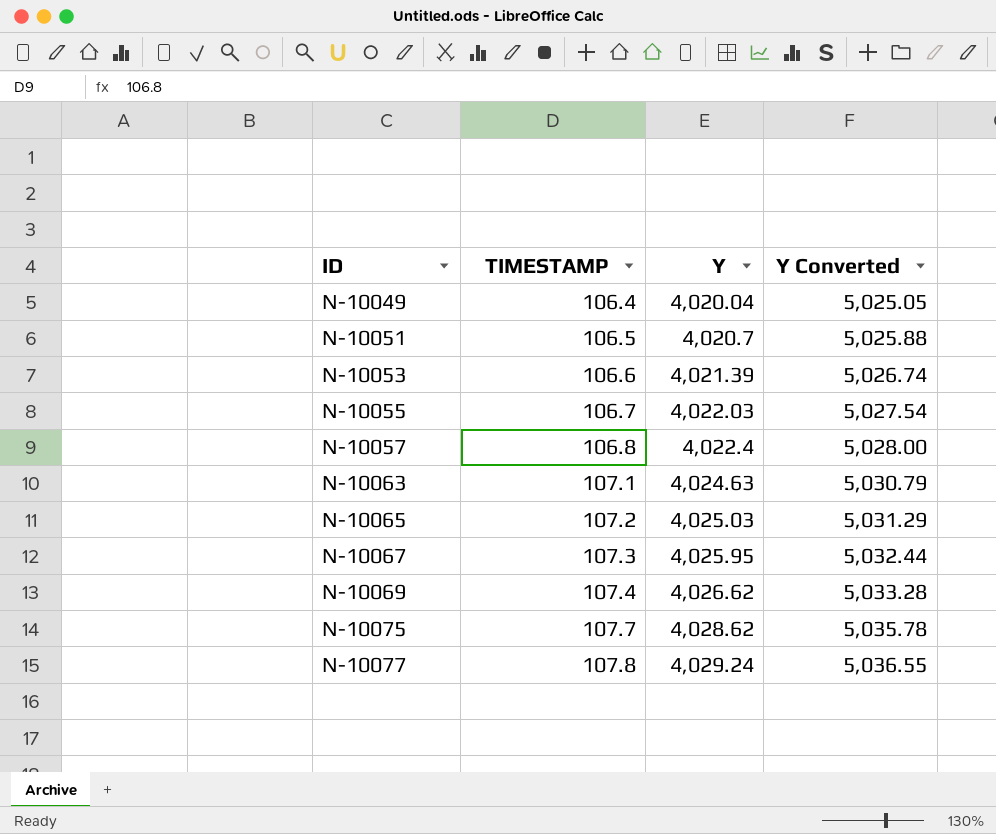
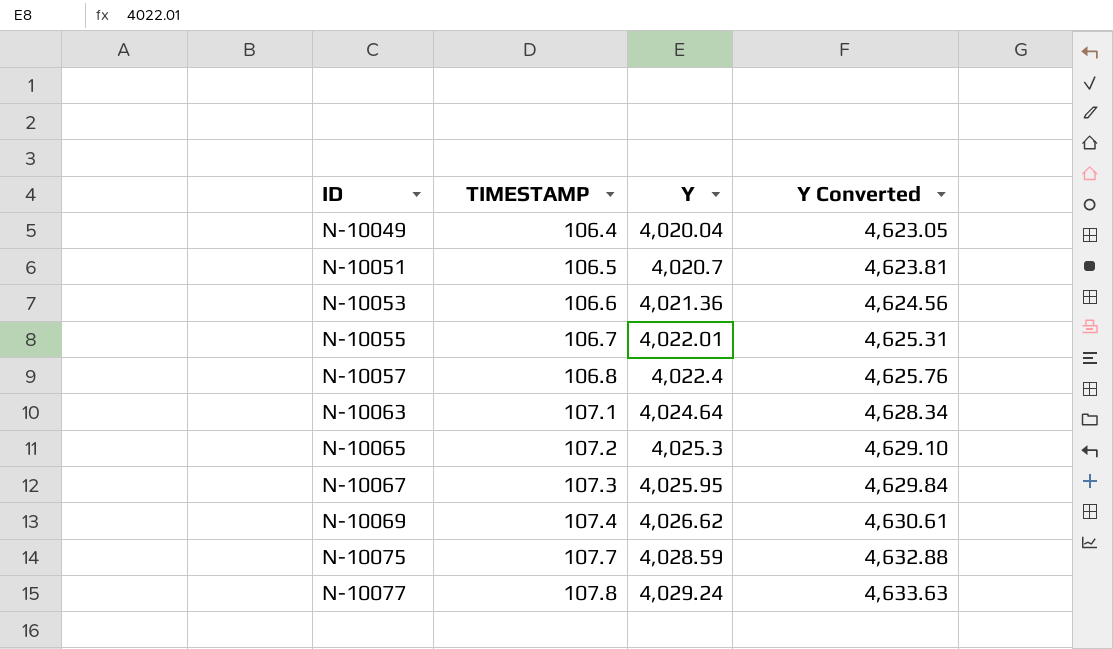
column Y Converted | formula: [Y] * 1.25 -> [Y] * 1.15
N-10053 | Y: 4,021.39 -> 4,021.36
N-10055 | Y: 4,022.03 -> 4,022.01
N-10063 | Y: 4,024.63 -> 4,024.64
N-10065 | Y: 4,025.03 -> 4,025.3
N-10075 | Y: 4,028.62 -> 4,028.59

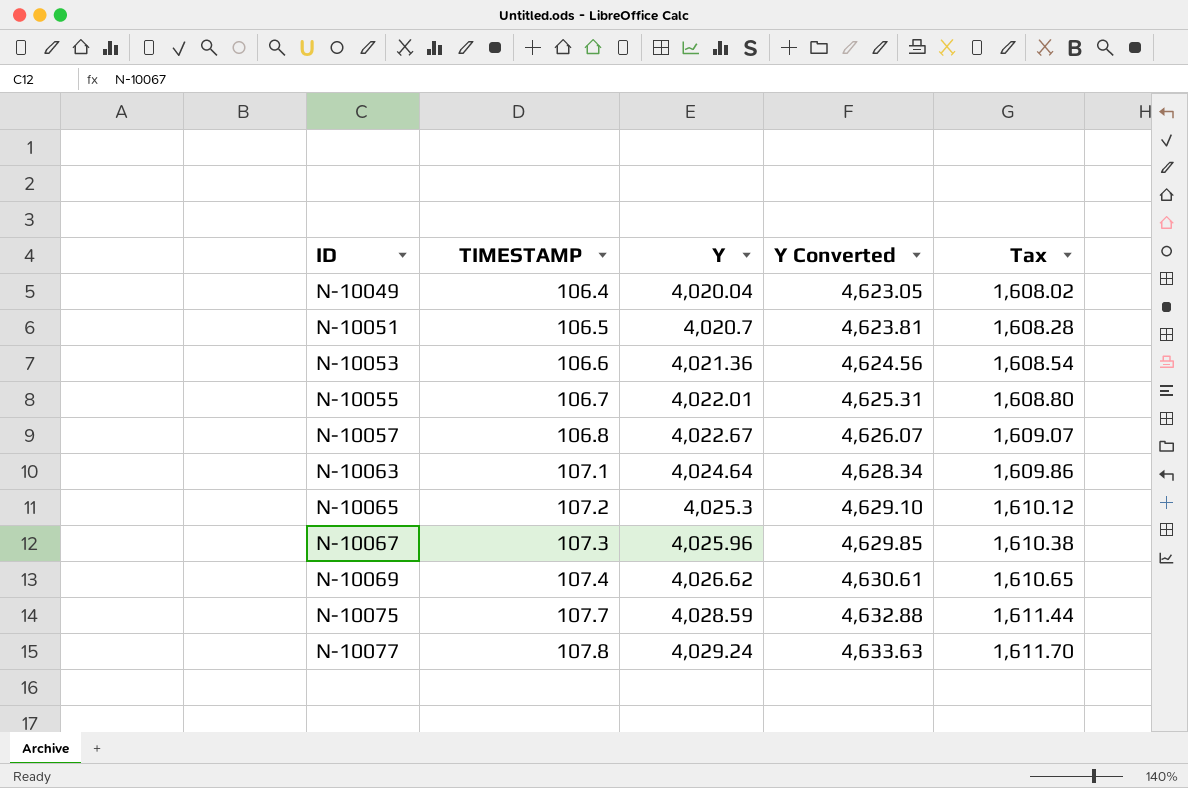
column Tax | formula: none -> [Y] * 0.4
N-10057 | Y: 4,022.4 -> 4,022.67
N-10057 | Y Converted: 4,625.76 -> 4,626.07
N-10067 | Y: 4,025.95 -> 4,025.96
N-10067 | Y Converted: 4,629.84 -> 4,629.85

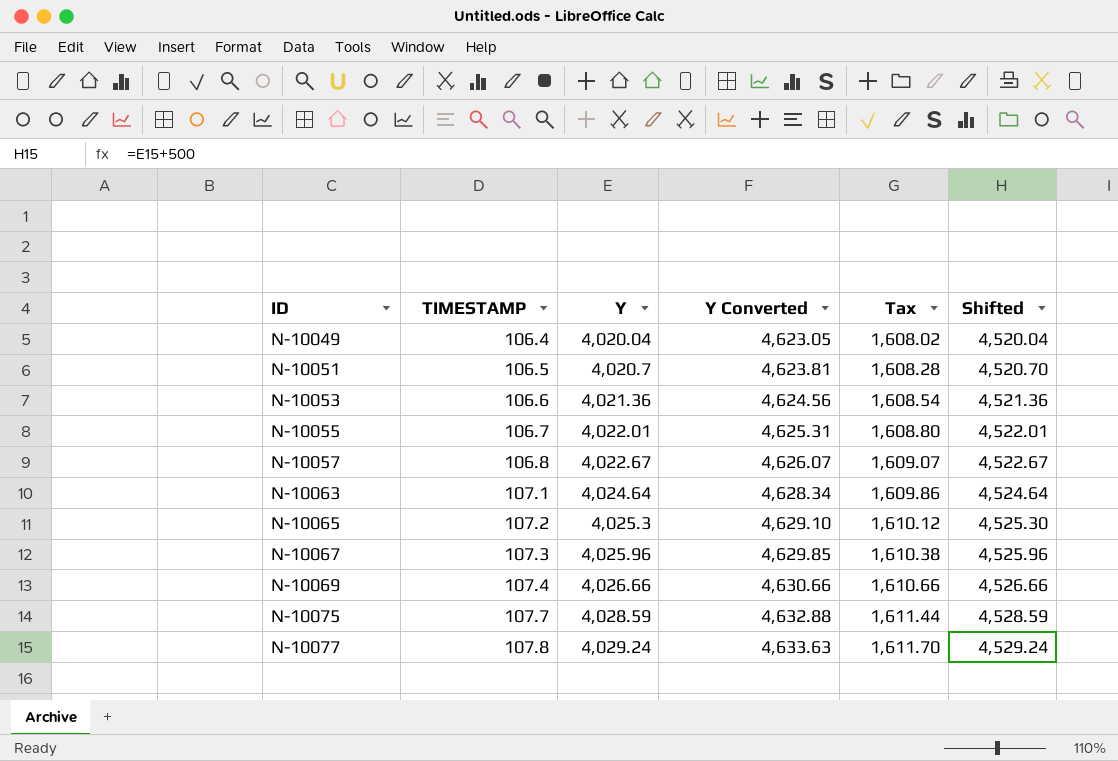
column Shifted | formula: none -> [Y] + 500
N-10069 | Y: 4,026.62 -> 4,026.66
N-10069 | Y Converted: 4,630.61 -> 4,630.66
N-10069 | Tax: 1,610.65 -> 1,610.66

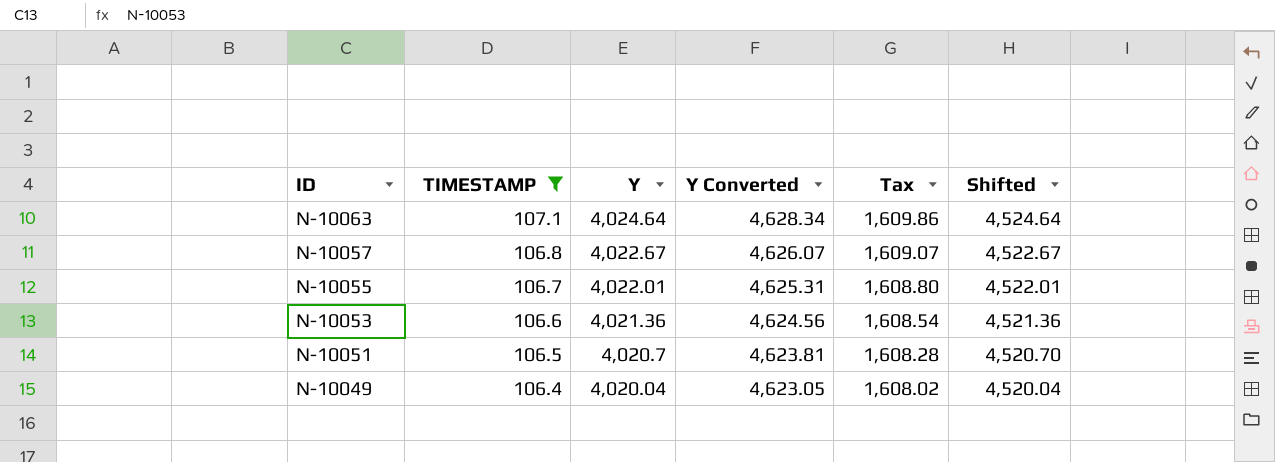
filter: none -> TIMESTAMP <= 107.1
row order: ID ascending -> ID descending

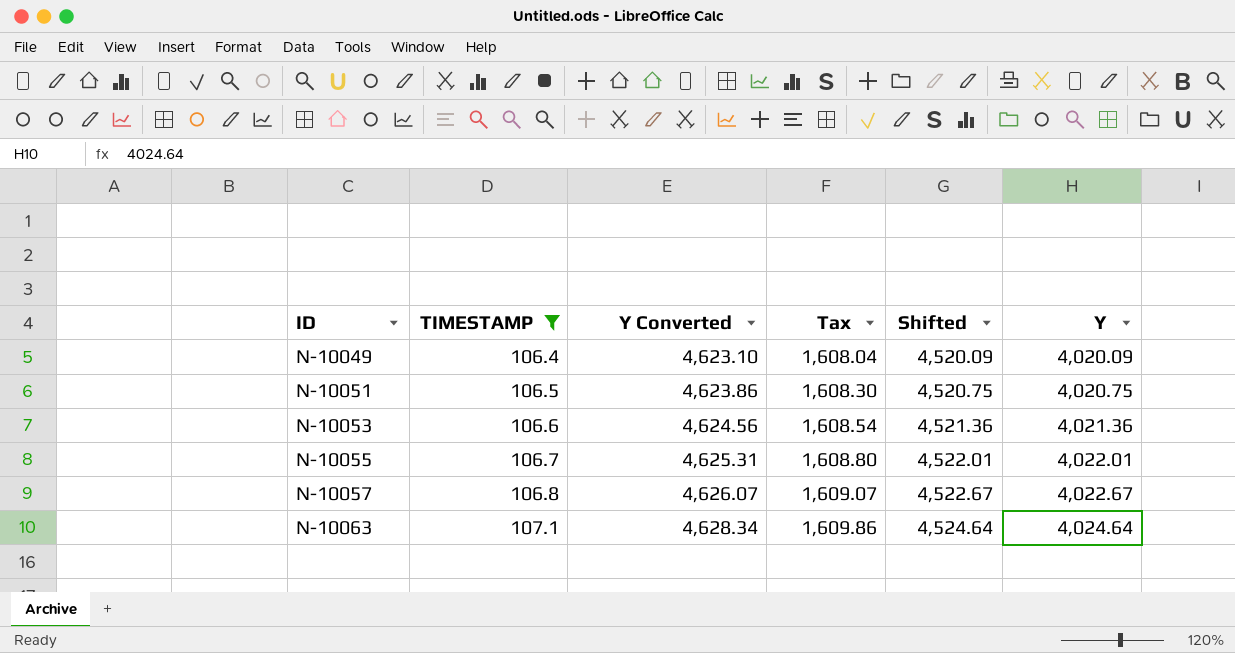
row order: ID descending -> ID ascending
column Y | position: 3 -> 6
N-10049 | Y Converted: 4,623.05 -> 4,623.10
N-10049 | Tax: 1,608.02 -> 1,608.04
N-10049 | Shifted: 4,520.04 -> 4,520.09
N-10049 | Y: 4,020.04 -> 4,020.09
N-10051 | Y Converted: 4,623.81 -> 4,623.86
N-10051 | Tax: 1,608.28 -> 1,608.30
N-10051 | Shifted: 4,520.70 -> 4,520.75
N-10051 | Y: 4,020.7 -> 4,020.75

